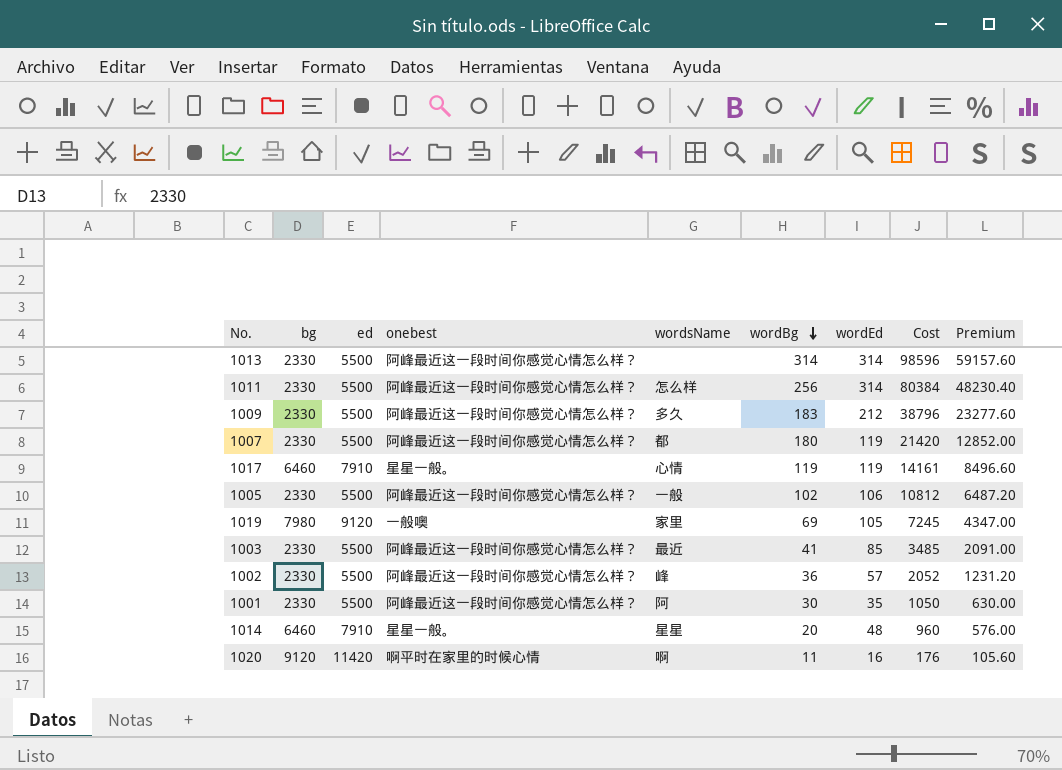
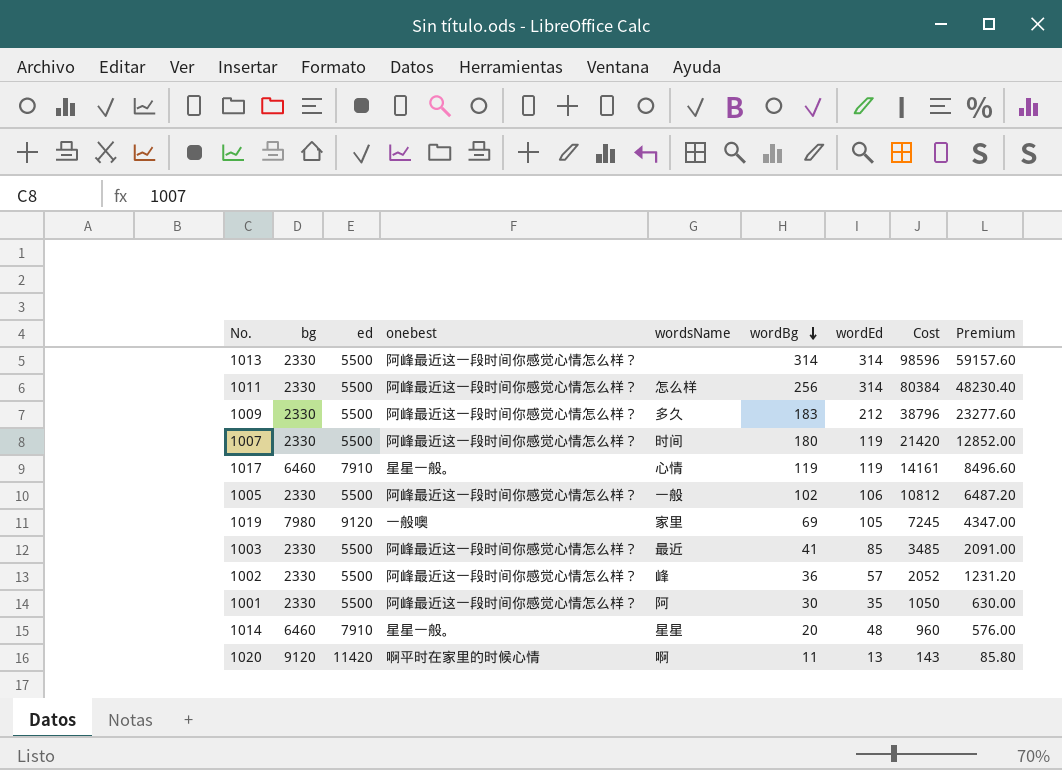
1007 | wordsName: 都 -> 时间
1020 | wordEd: 16 -> 13
1020 | Cost: 176 -> 143
1020 | Premium: 105.60 -> 85.80

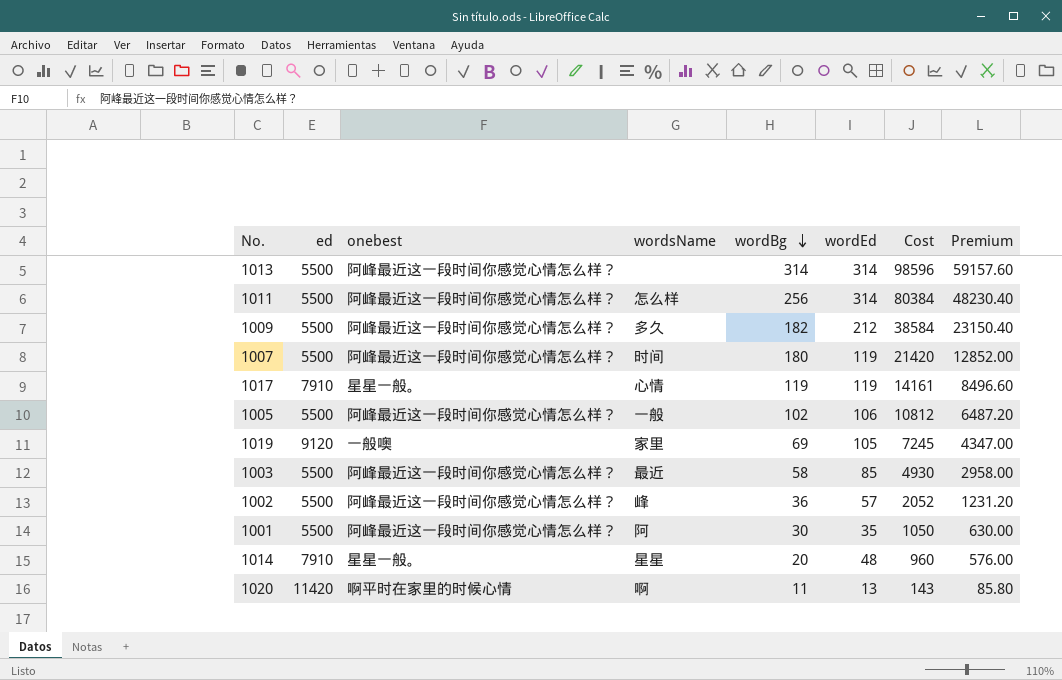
column bg | position: 2 -> none
1009 | wordBg: 183 -> 182
1009 | Cost: 38796 -> 38584
1009 | Premium: 23277.60 -> 23150.40
1003 | wordBg: 41 -> 58
1003 | Cost: 3485 -> 4930
1003 | Premium: 2091.00 -> 2958.00

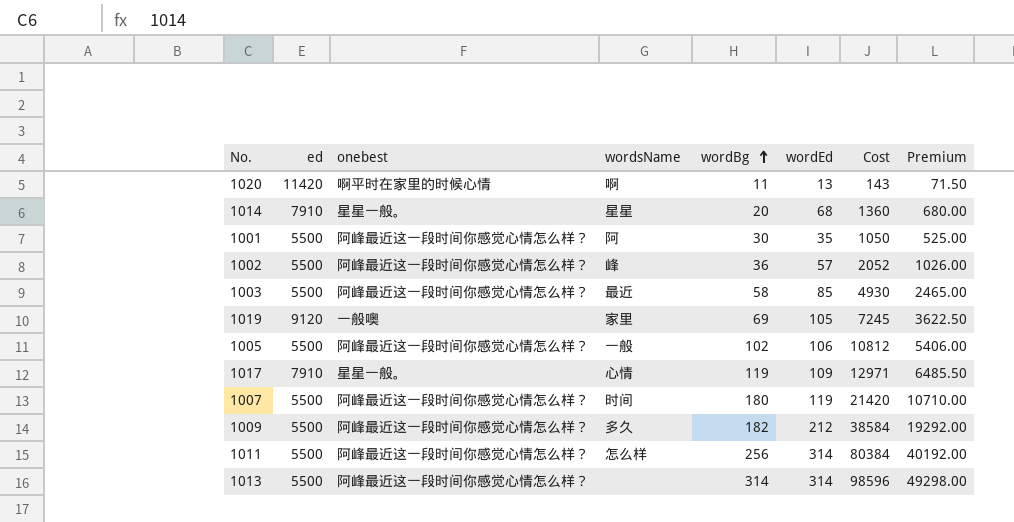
row order: wordBg descending -> wordBg ascending
column Premium | formula: [Cost] * 0.6 -> [Cost] * 0.5
1014 | wordEd: 48 -> 68
1014 | Cost: 960 -> 1360
1017 | wordEd: 119 -> 109
1017 | Cost: 14161 -> 12971

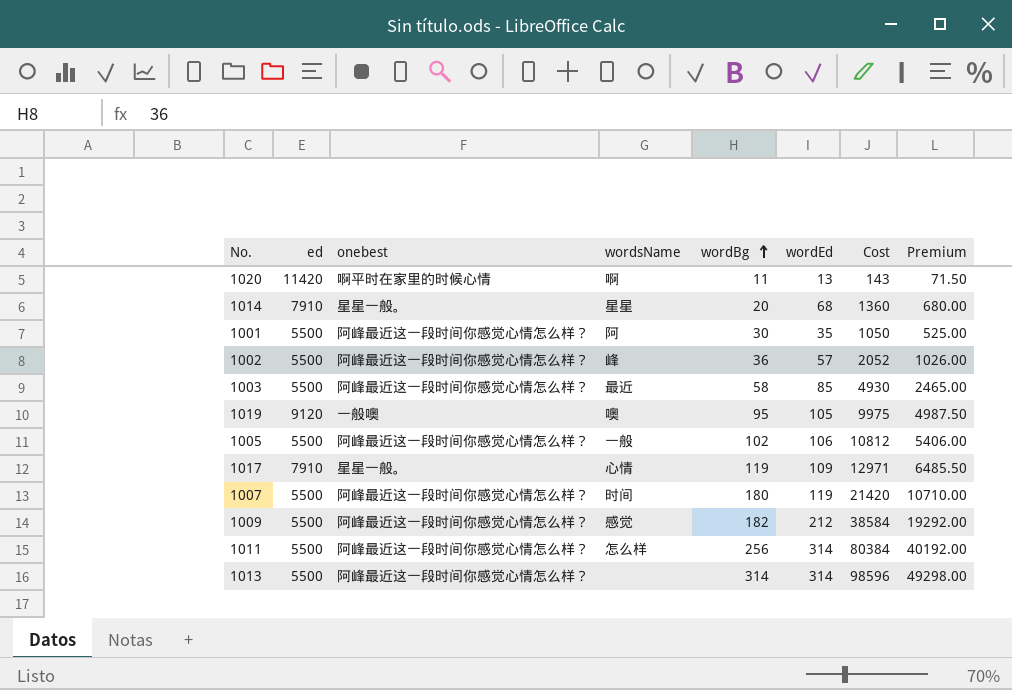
1019 | wordsName: 家里 -> 噢
1019 | wordBg: 69 -> 95
1019 | Cost: 7245 -> 9975
1019 | Premium: 3622.50 -> 4987.50
1009 | wordsName: 多久 -> 感觉

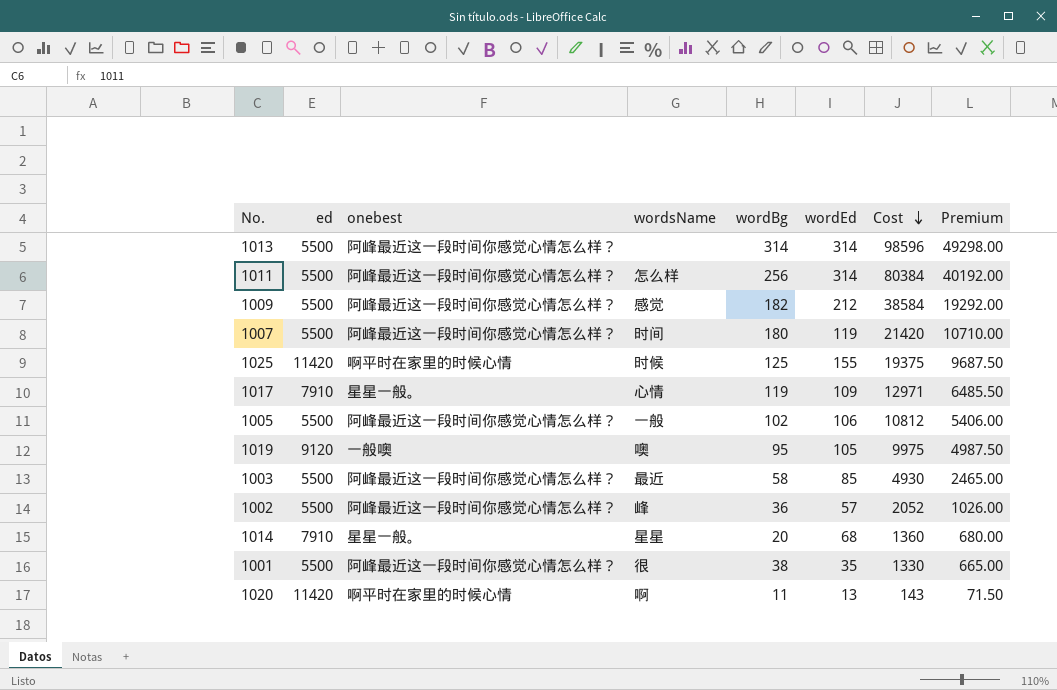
row order: wordBg ascending -> Cost descending
row 1025: none -> 11420 | 啊平时在家里的时候心情 | 时候 | 125 | 155 | 19375 | 9687.50
1001 | wordsName: 阿 -> 很
1001 | wordBg: 30 -> 38
1001 | Cost: 1050 -> 1330
1001 | Premium: 525.00 -> 665.00

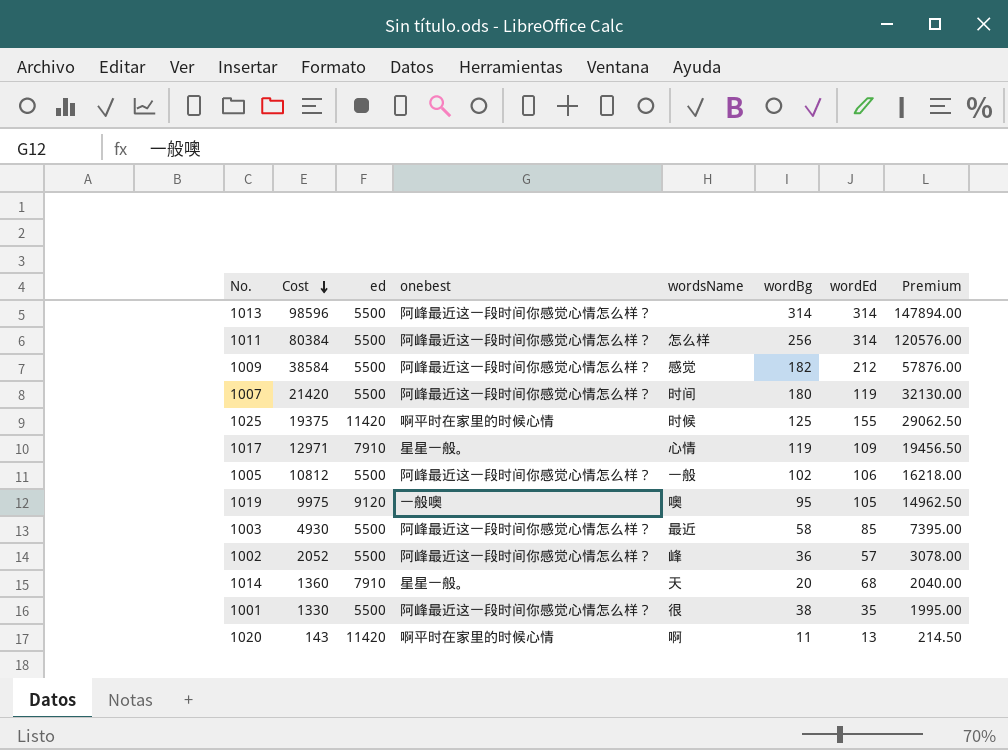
column Cost | position: 7 -> 2
column Premium | formula: [Cost] * 0.5 -> [Cost] * 1.5
1014 | wordsName: 星星 -> 天

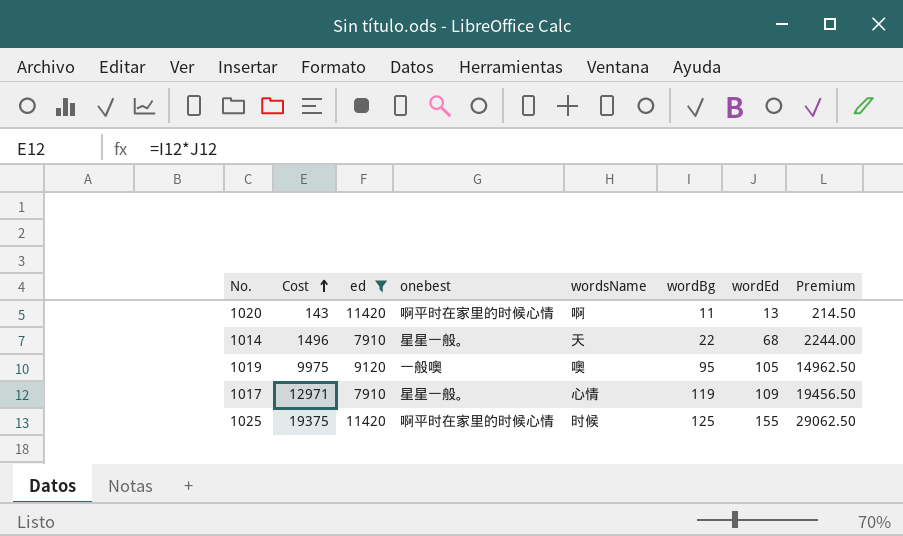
filter: none -> ed != 5500
row order: Cost descending -> Cost ascending
1014 | Cost: 1360 -> 1496
1014 | wordBg: 20 -> 22
1014 | Premium: 2040.00 -> 2244.00

